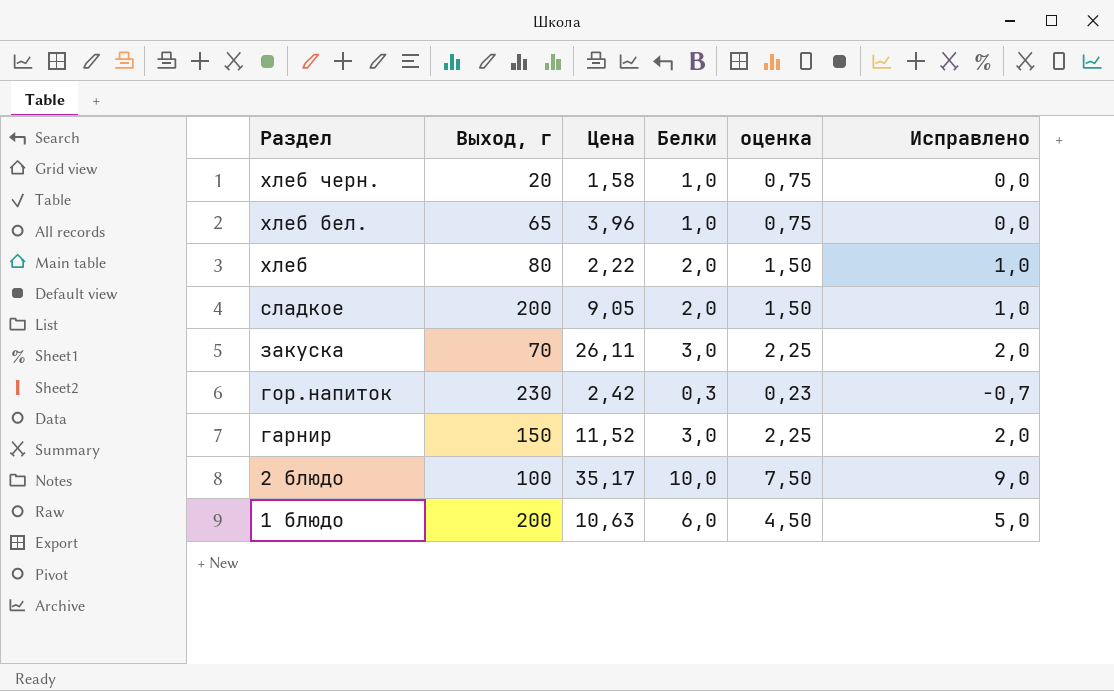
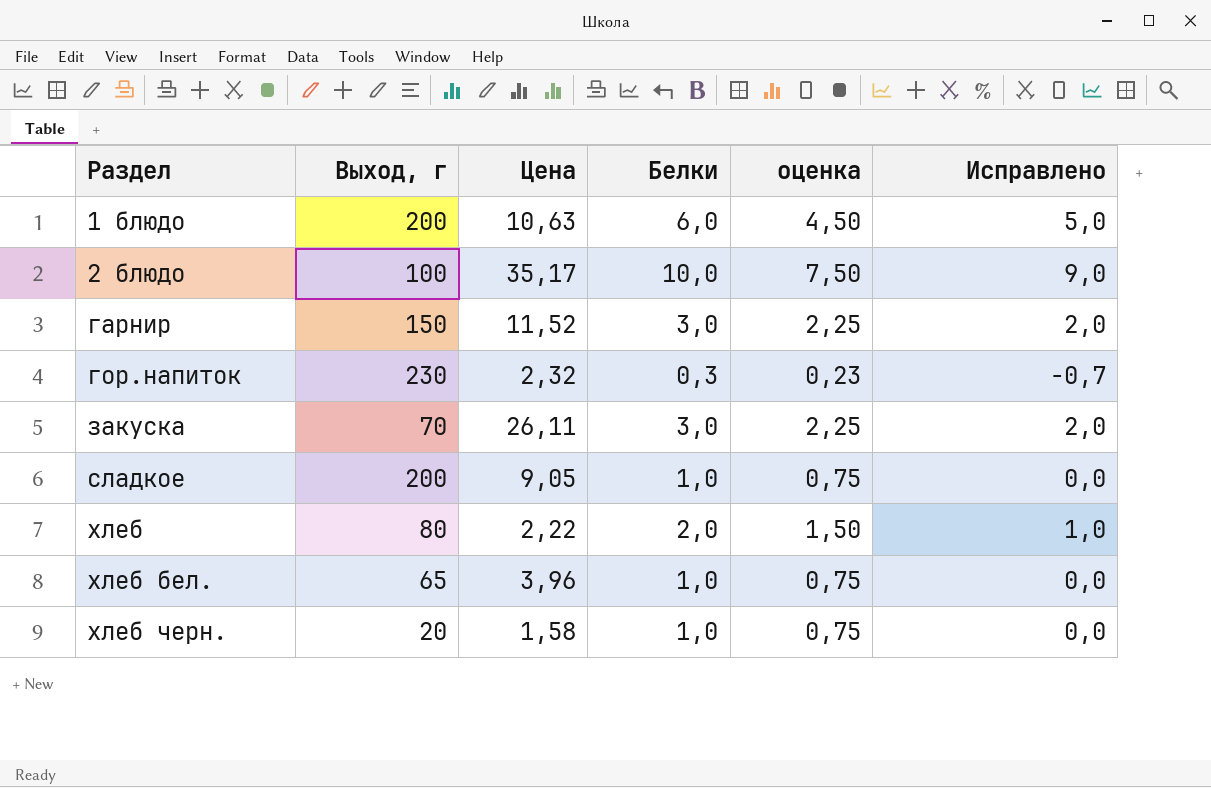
row order: Раздел descending -> Раздел ascending
гор.напиток | Цена: 2,42 -> 2,32
сладкое | Белки: 2,0 -> 1,0
сладкое | оценка: 1,50 -> 0,75
сладкое | Исправлено: 1,0 -> 0,0

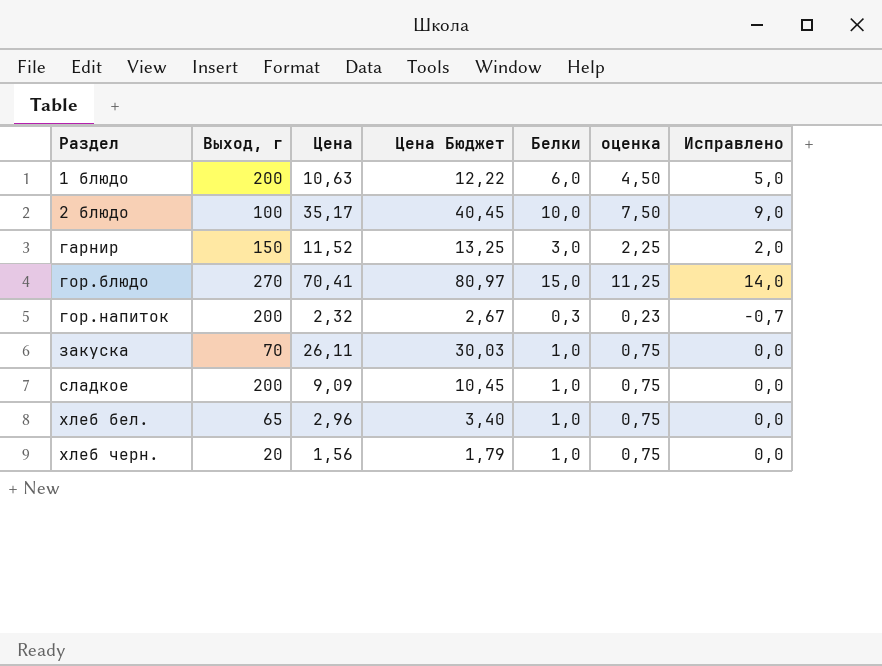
column Цена Бюджет | formula: none -> [Цена] * 1,15
row хлеб: 80 | 2,22 | 2,0 | 1,50 | 1,0 -> none
row гор.блюдо: none -> 270 | 70,41 | 80,97 | 15,0 | 11,25 | 14,0
гор.напиток | Выход, г: 230 -> 200
закуска | Белки: 3,0 -> 1,0
закуска | оценка: 2,25 -> 0,75
закуска | Исправлено: 2,0 -> 0,0
сладкое | Цена: 9,05 -> 9,09
хлеб бел. | Цена: 3,96 -> 2,96
хлеб черн. | Цена: 1,58 -> 1,56

